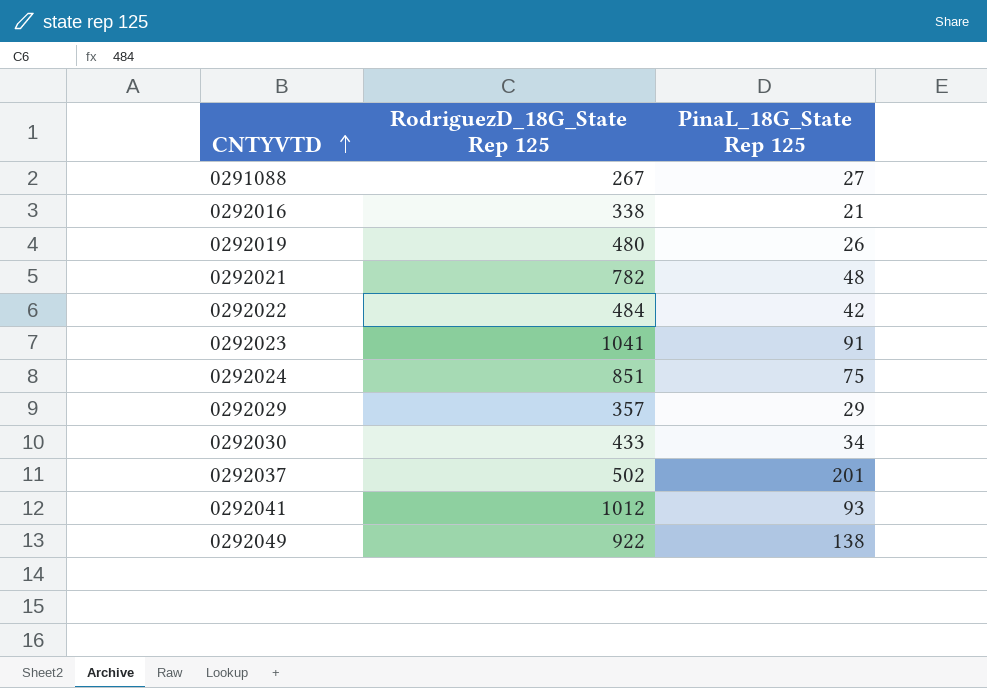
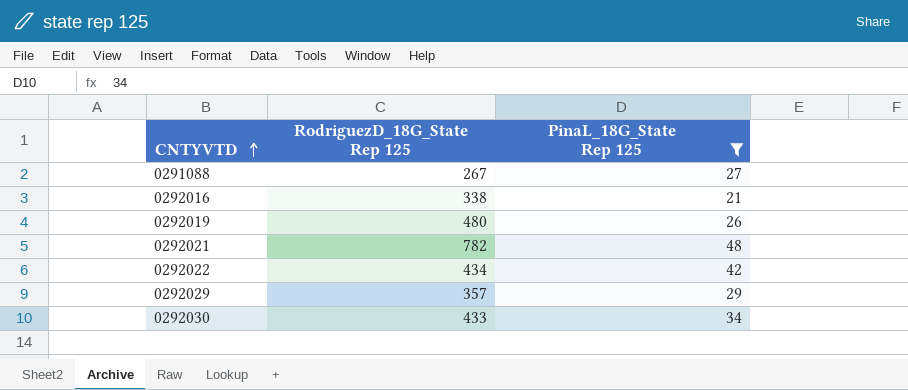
filter: none -> PinaL_18G_State Rep 125 <= 48
0292022 | RodriguezD_18G_State Rep 125: 484 -> 434

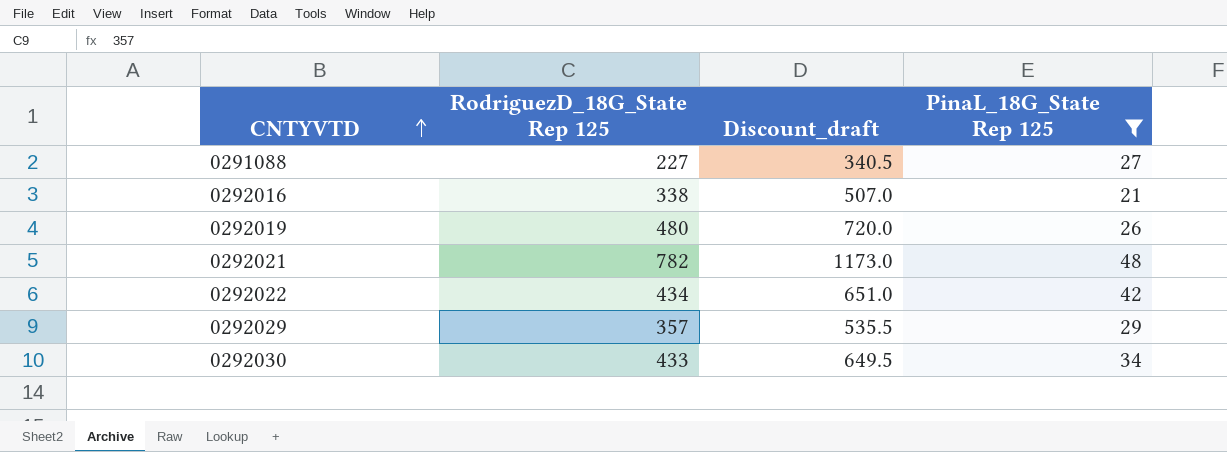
column Discount_draft | formula: none -> [RodriguezD_18G_State Rep 125] * 1.5
0291088 | RodriguezD_18G_State Rep 125: 267 -> 227

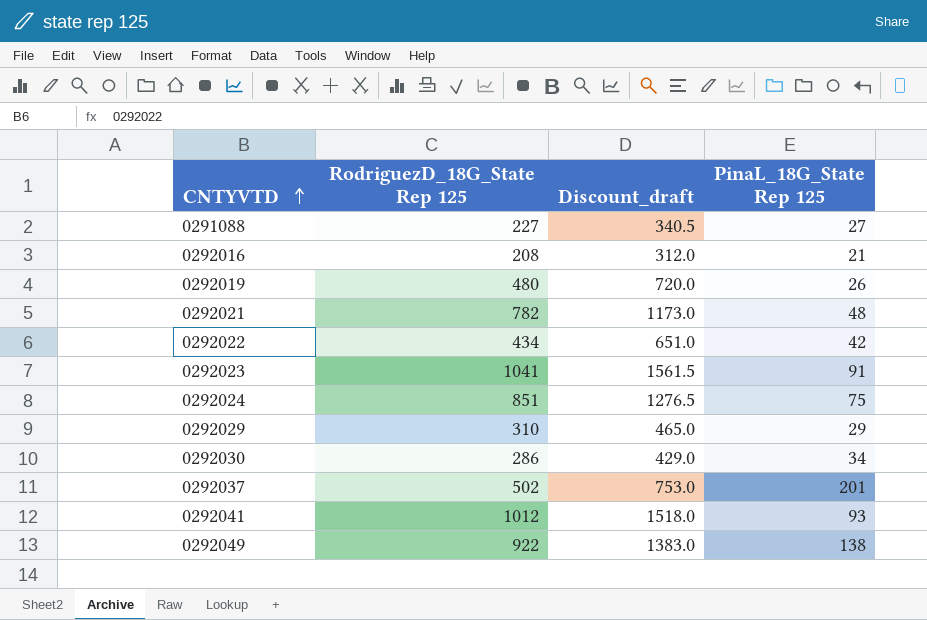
filter: PinaL_18G_State Rep 125 <= 48 -> none
0292016 | RodriguezD_18G_State Rep 125: 338 -> 208
0292016 | Discount_draft: 507.0 -> 312.0
0292029 | RodriguezD_18G_State Rep 125: 357 -> 310
0292029 | Discount_draft: 535.5 -> 465.0
0292030 | RodriguezD_18G_State Rep 125: 433 -> 286
0292030 | Discount_draft: 649.5 -> 429.0

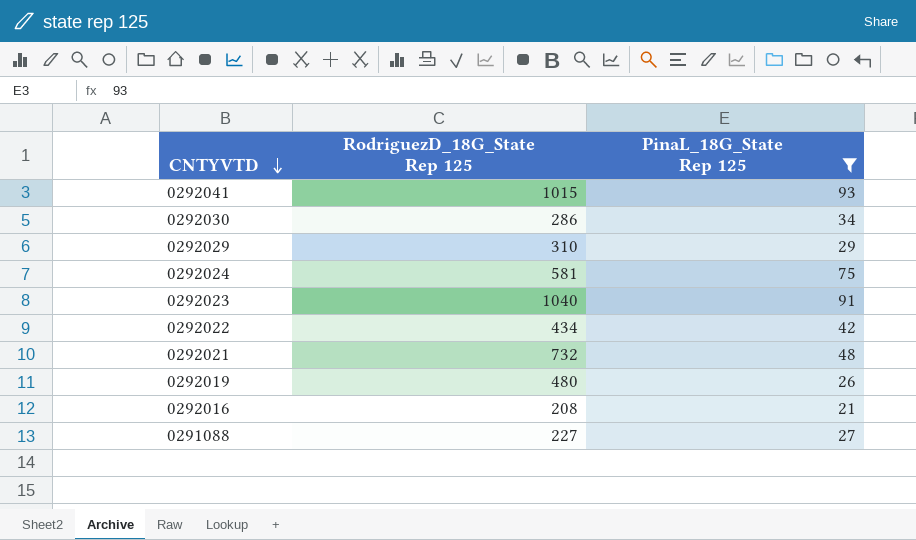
filter: none -> PinaL_18G_State Rep 125 <= 93
row order: CNTYVTD ascending -> CNTYVTD descending
column Discount_draft | formula: [RodriguezD_18G_State Rep 125] * 1.5 -> none
0292041 | RodriguezD_18G_State Rep 125: 1012 -> 1015
0292024 | RodriguezD_18G_State Rep 125: 851 -> 581
0292023 | RodriguezD_18G_State Rep 125: 1041 -> 1040
0292021 | RodriguezD_18G_State Rep 125: 782 -> 732

